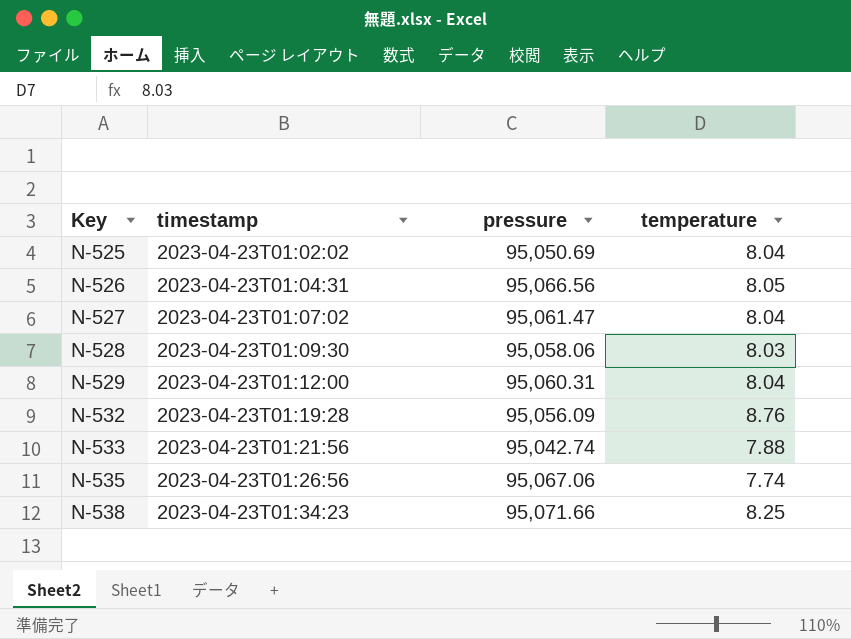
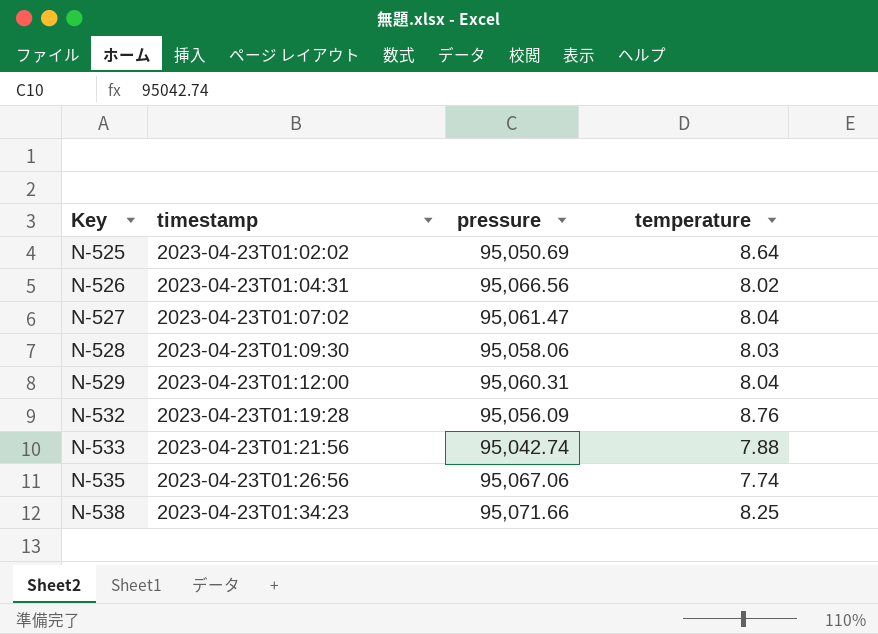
N-525 | temperature: 8.04 -> 8.64
N-526 | temperature: 8.05 -> 8.02

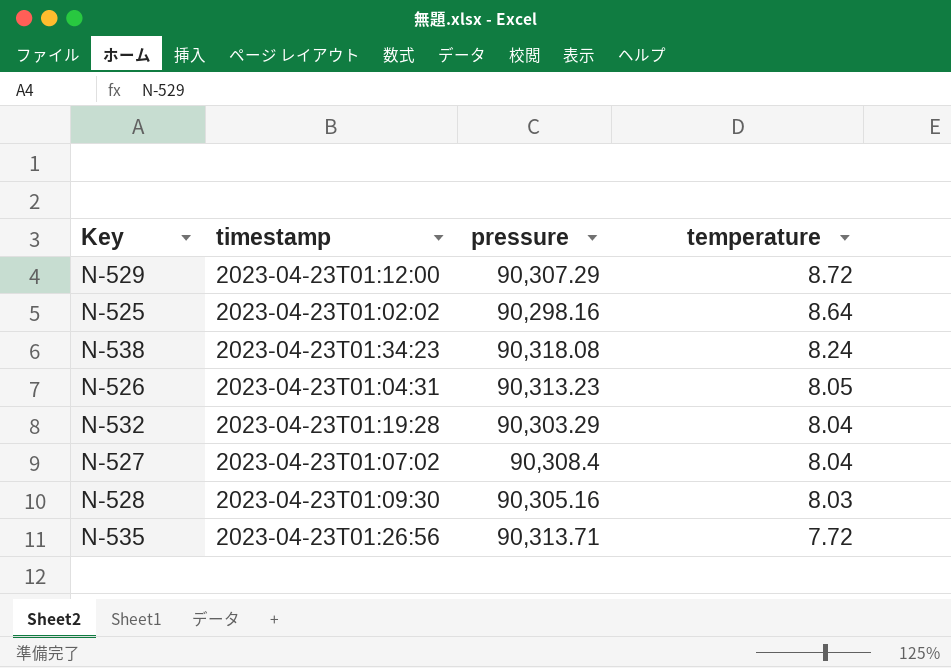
row order: Key ascending -> temperature descending
row N-533: 2023-04-23T01:21:56 | 95,042.74 | 7.88 -> none
N-529 | pressure: 95,060.31 -> 90,307.29
N-529 | temperature: 8.04 -> 8.72
N-525 | pressure: 95,050.69 -> 90,298.16
N-538 | pressure: 95,071.66 -> 90,318.08
N-538 | temperature: 8.25 -> 8.24
N-526 | pressure: 95,066.56 -> 90,313.23
N-526 | temperature: 8.02 -> 8.05
N-532 | pressure: 95,056.09 -> 90,303.29
N-532 | temperature: 8.76 -> 8.04
N-527 | pressure: 95,061.47 -> 90,308.4
N-528 | pressure: 95,058.06 -> 90,305.16
N-535 | pressure: 95,067.06 -> 90,313.71
N-535 | temperature: 7.74 -> 7.72

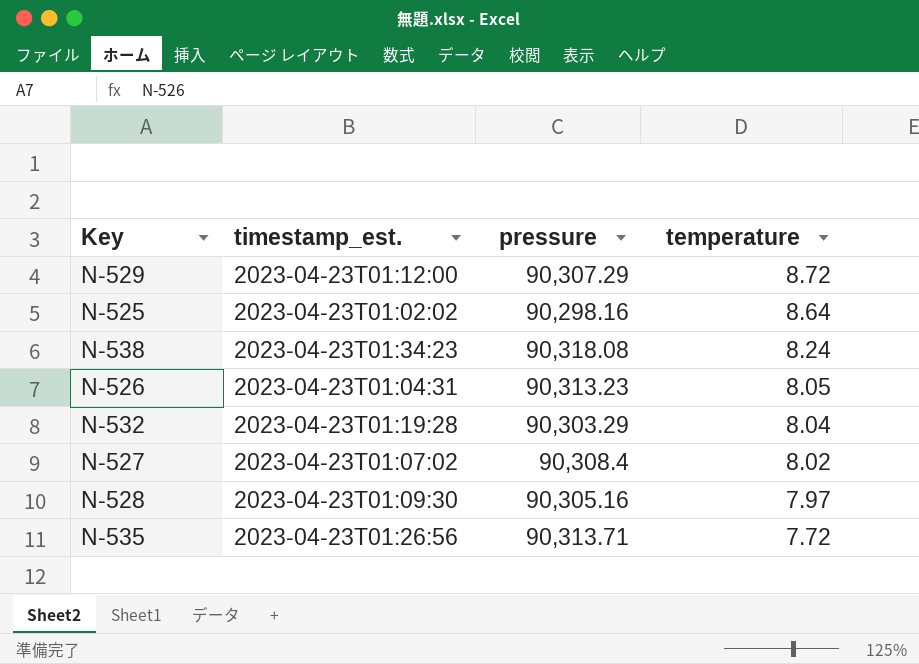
column name: timestamp -> timestamp_est.
N-527 | temperature: 8.04 -> 8.02
N-528 | temperature: 8.03 -> 7.97

